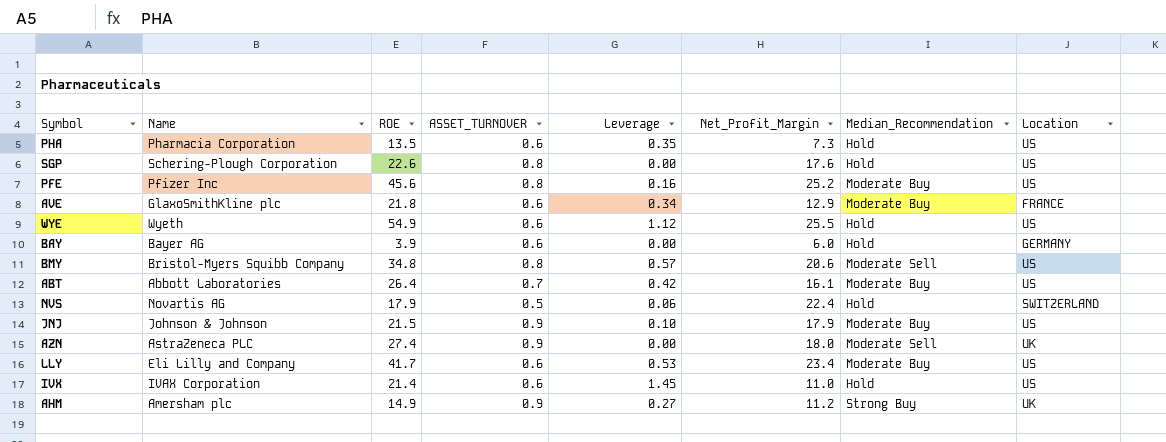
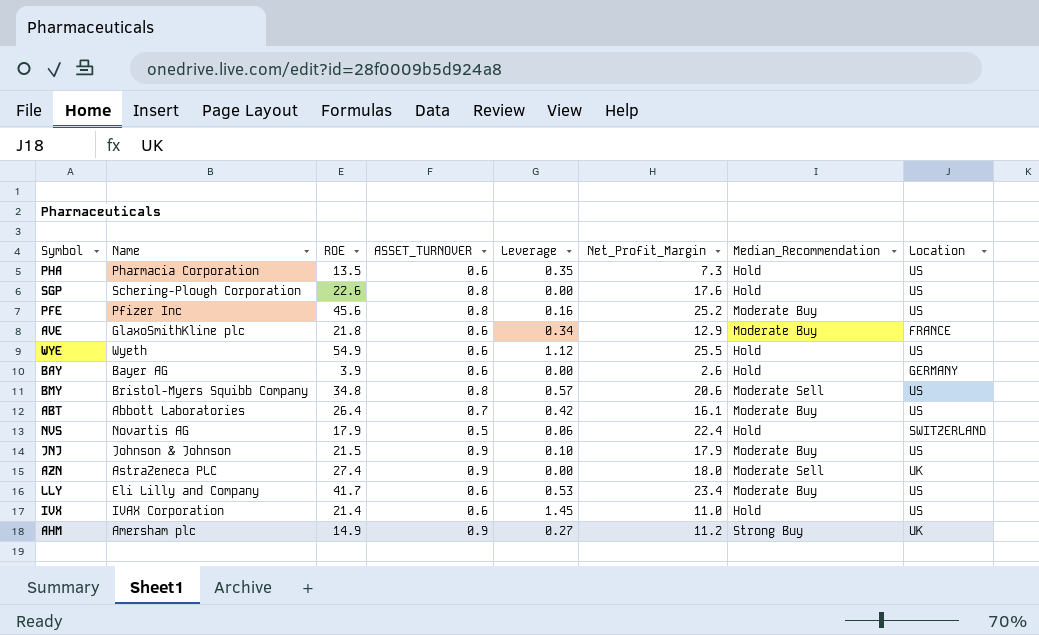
BAY | Net_Profit_Margin: 6.0 -> 2.6

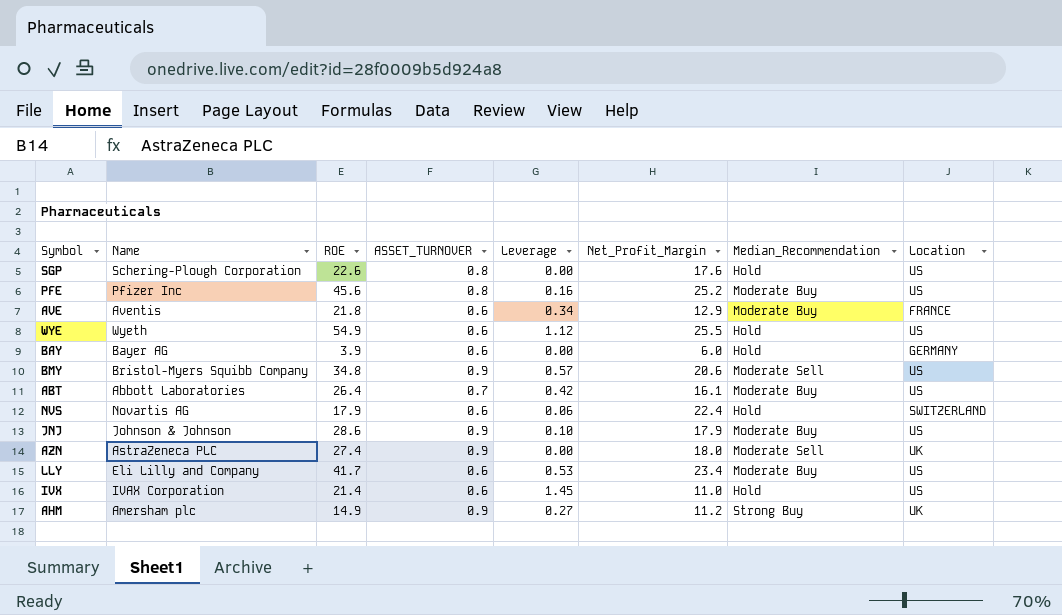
row PHA: Pharmacia Corporation | 13.5 | 0.6 | 0.35 | 7.3 | Hold | US -> none
AVE | Name: GlaxoSmithKline plc -> Aventis
BAY | Net_Profit_Margin: 2.6 -> 6.0
BMY | ASSET_TURNOVER: 0.8 -> 0.9
NVS | ASSET_TURNOVER: 0.5 -> 0.6
JNJ | ROE: 21.5 -> 28.6

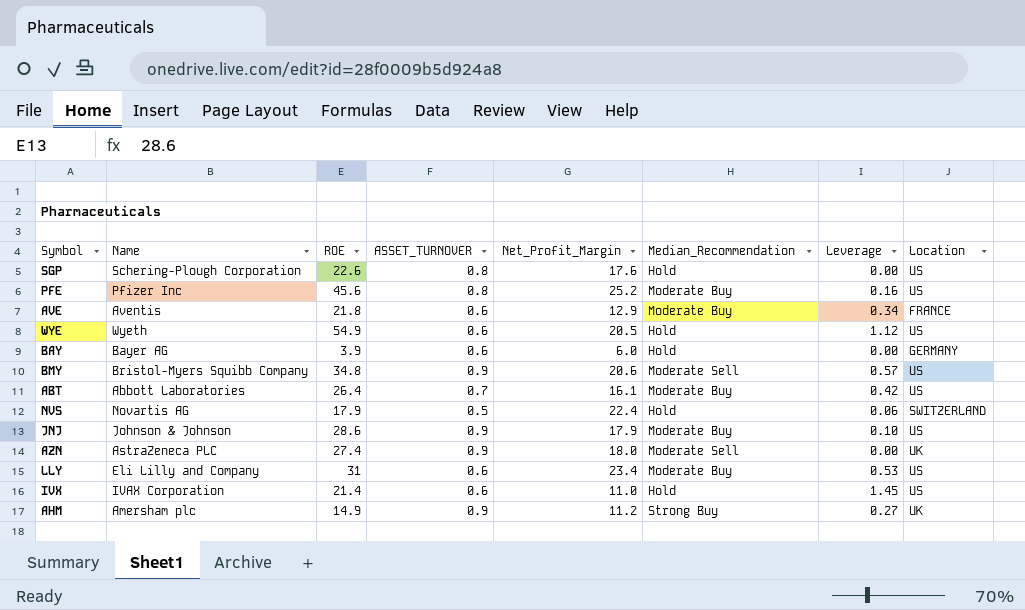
column Leverage | position: 5 -> 7
WYE | Net_Profit_Margin: 25.5 -> 20.5
NVS | ASSET_TURNOVER: 0.6 -> 0.5
LLY | ROE: 41.7 -> 31

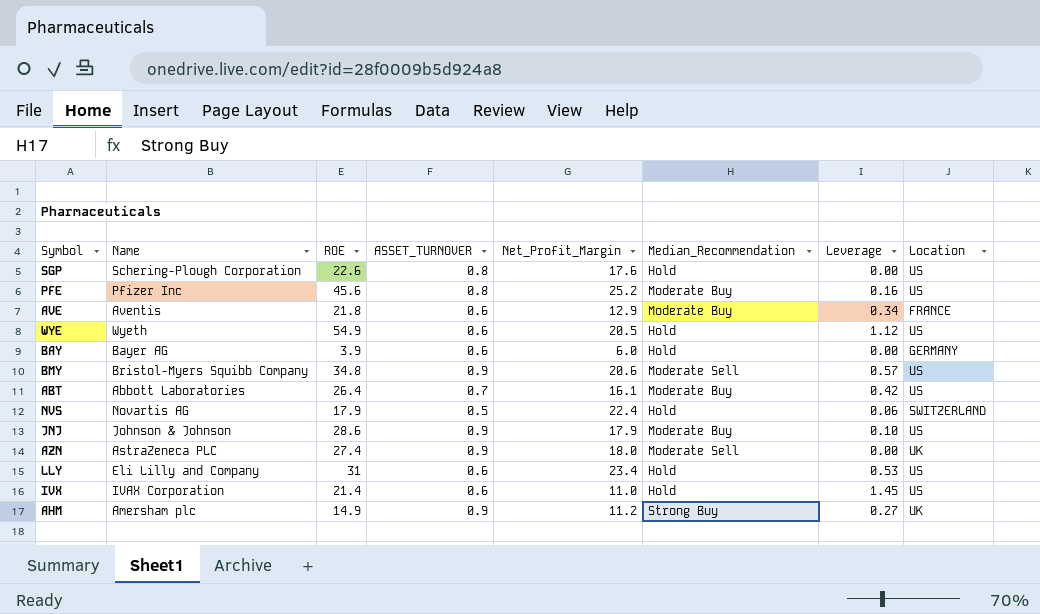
LLY | Median_Recommendation: Moderate Buy -> Hold

